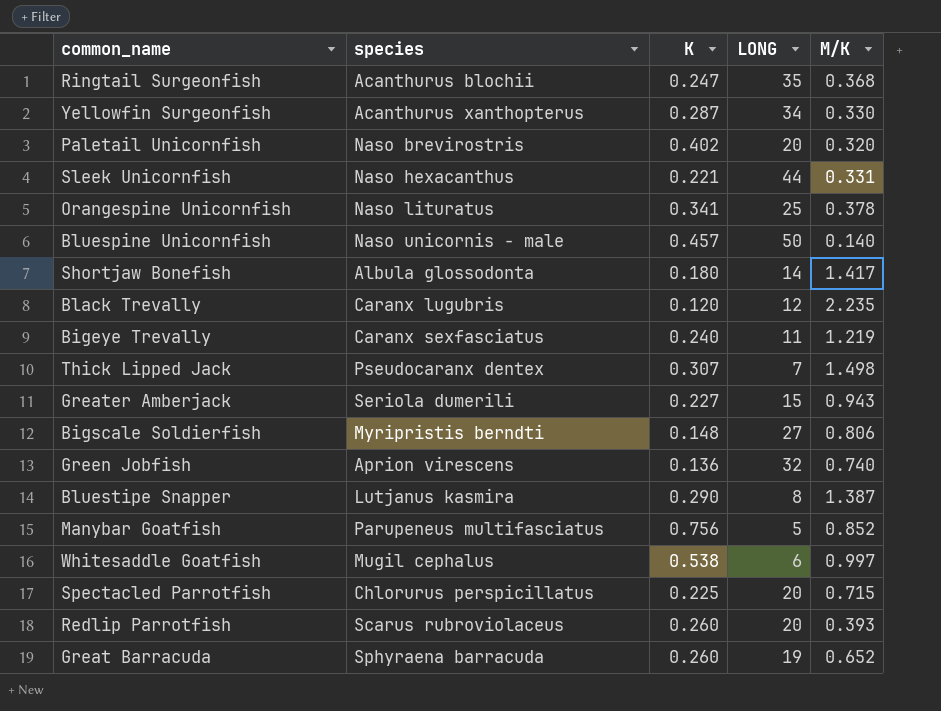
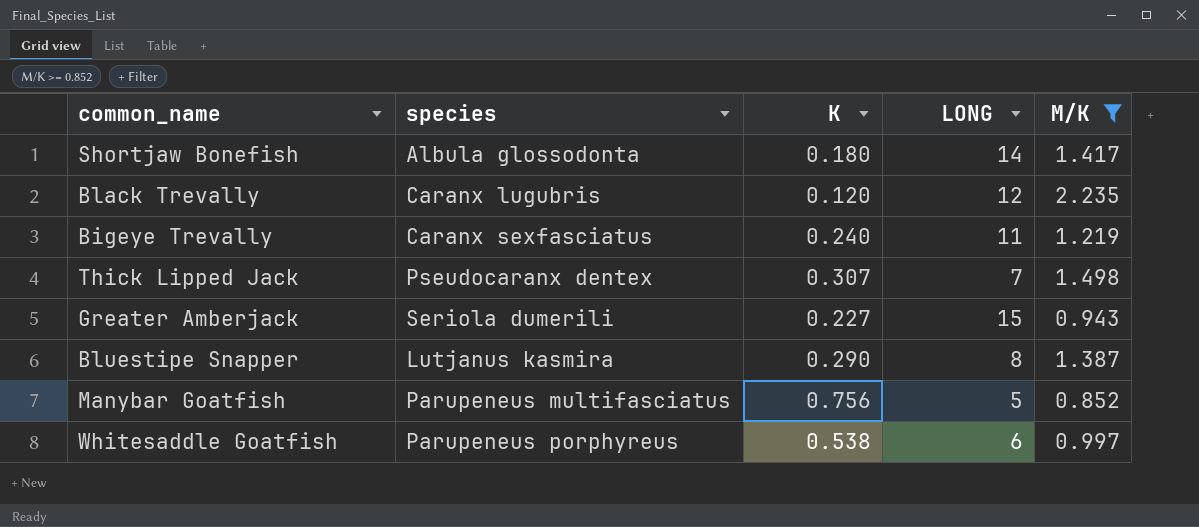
filter: none -> M/K >= 0.852
Whitesaddle Goatfish | species: Mugil cephalus -> Parupeneus porphyreus

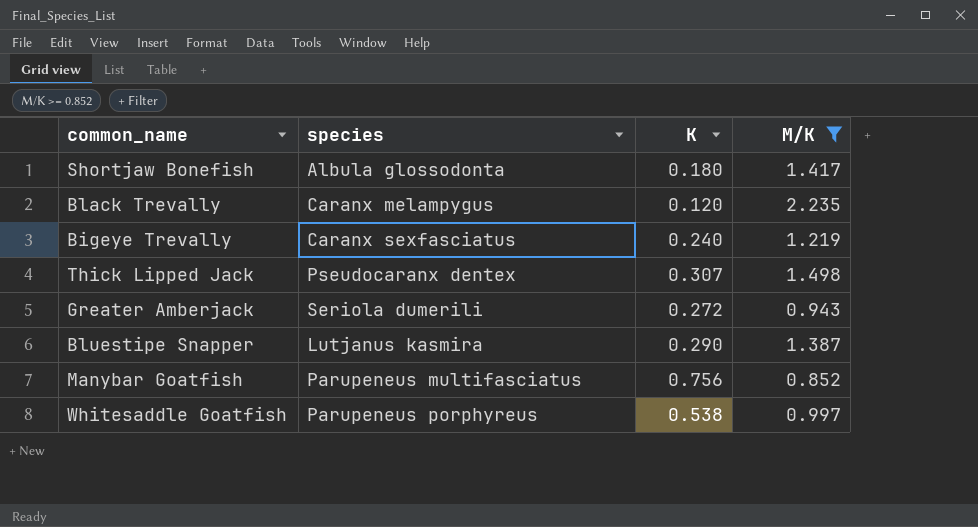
column LONG | position: 4 -> none
Black Trevally | species: Caranx lugubris -> Caranx melampygus
Greater Amberjack | K: 0.227 -> 0.272

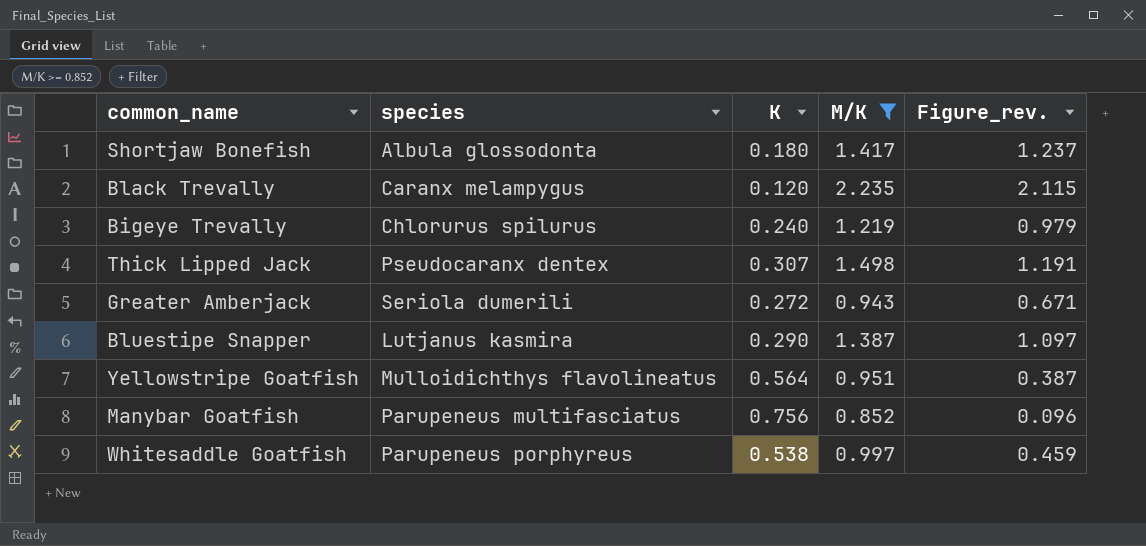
column Figure_rev. | formula: none -> [M/K] - [K]
Bigeye Trevally | species: Caranx sexfasciatus -> Chlorurus spilurus
row Yellowstripe Goatfish: none -> Mulloidichthys flavolineatus | 0.564 | 0.951 | 0.387

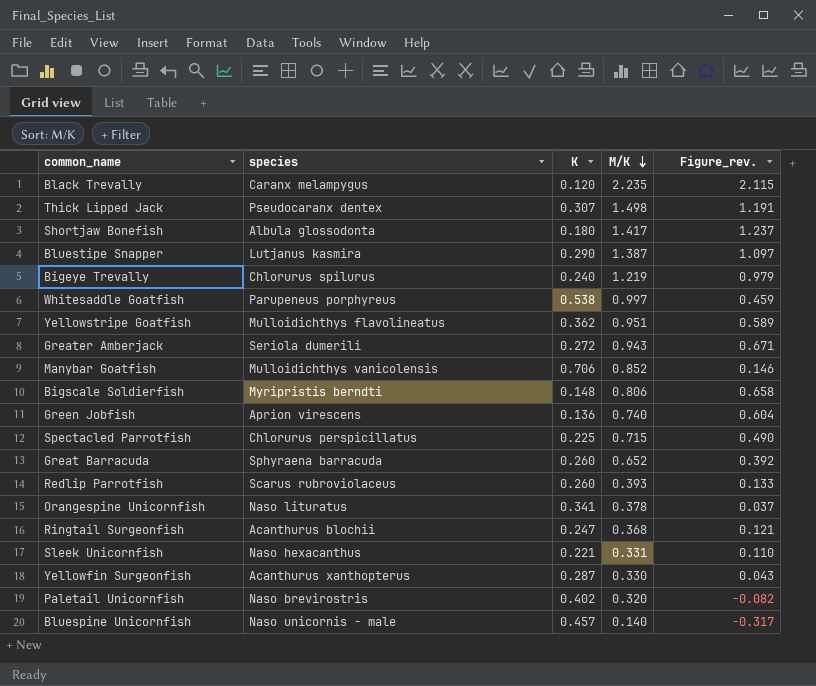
filter: M/K >= 0.852 -> none
row order: none -> M/K descending
Yellowstripe Goatfish | K: 0.564 -> 0.362
Yellowstripe Goatfish | Figure_rev.: 0.387 -> 0.589
Manybar Goatfish | species: Parupeneus multifasciatus -> Mulloidichthys vanicolensis
Manybar Goatfish | K: 0.756 -> 0.706
Manybar Goatfish | Figure_rev.: 0.096 -> 0.146

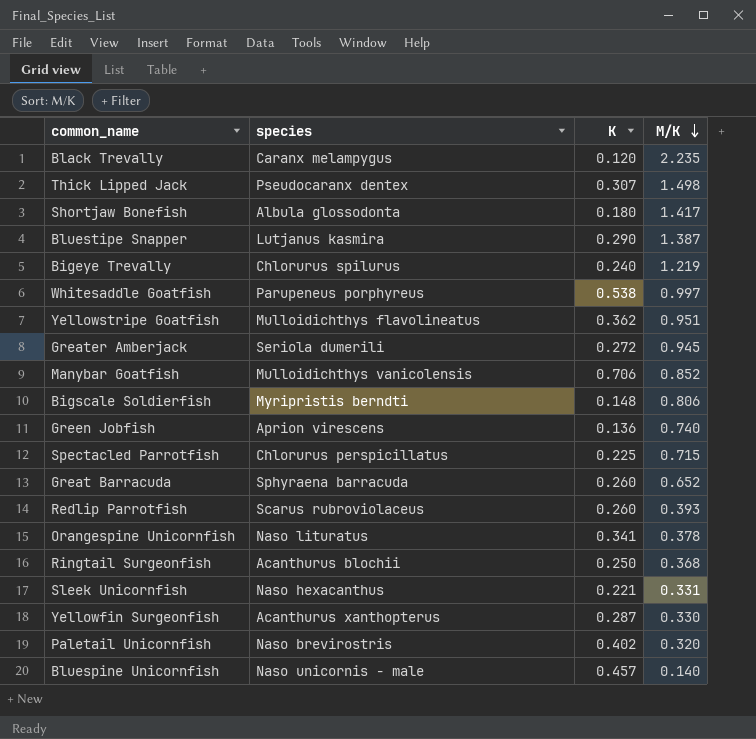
column Figure_rev. | formula: [M/K] - [K] -> none
Greater Amberjack | M/K: 0.943 -> 0.945
Ringtail Surgeonfish | K: 0.247 -> 0.250

